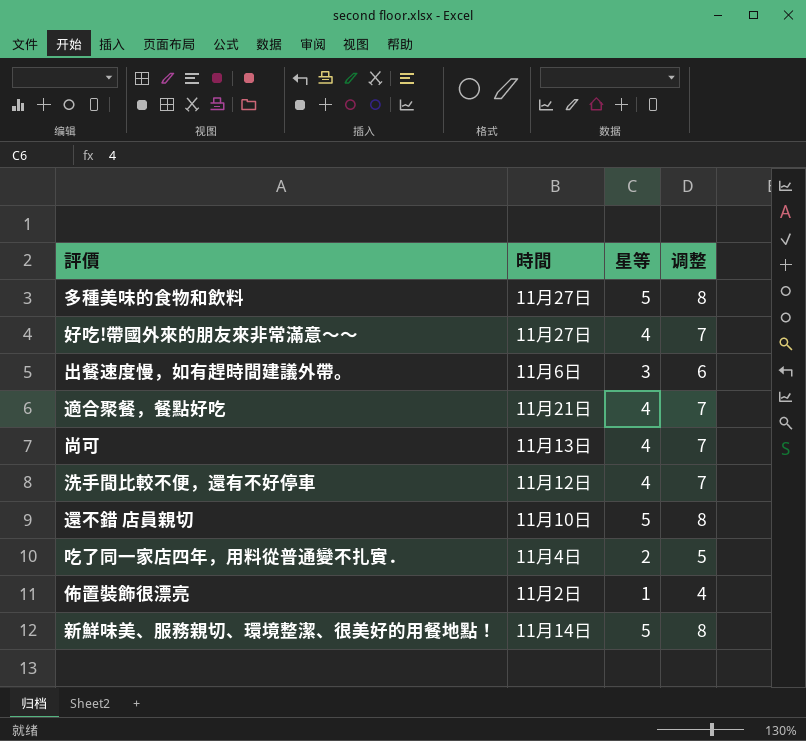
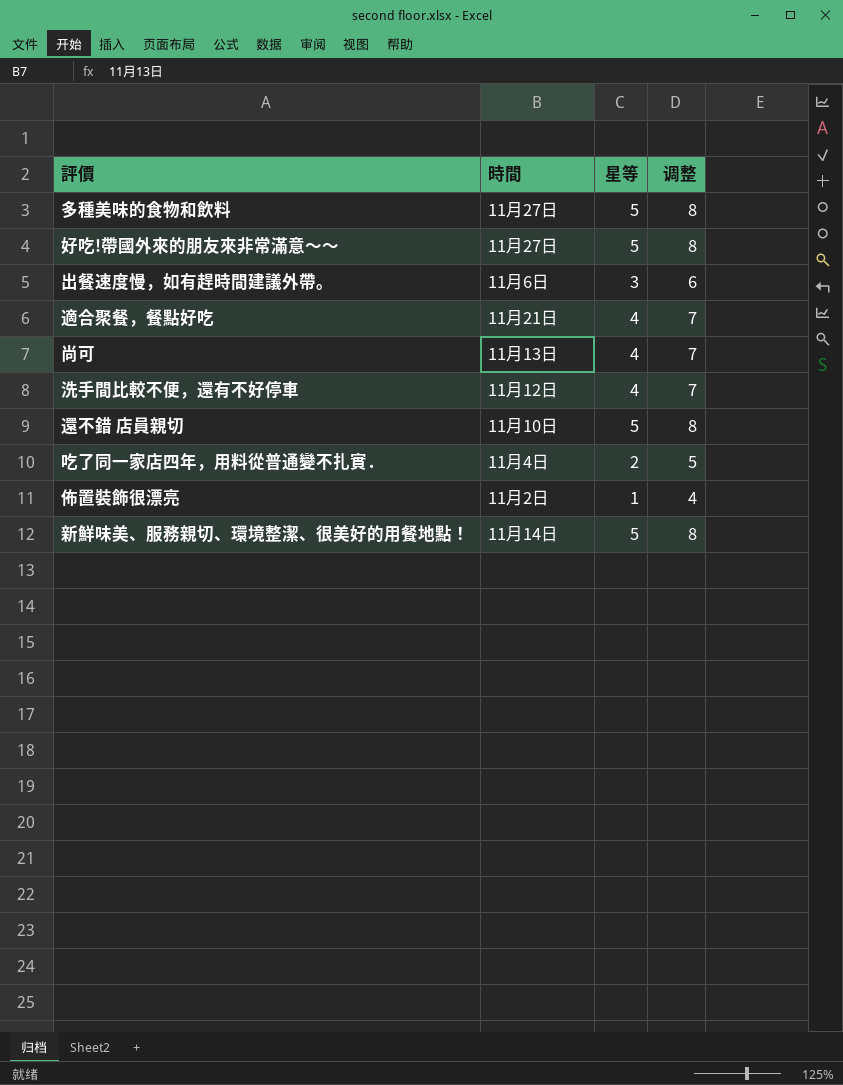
好吃!帶國外來的朋友來非常滿意～～ | 星等: 4 -> 5
好吃!帶國外來的朋友來非常滿意～～ | 调整: 7 -> 8

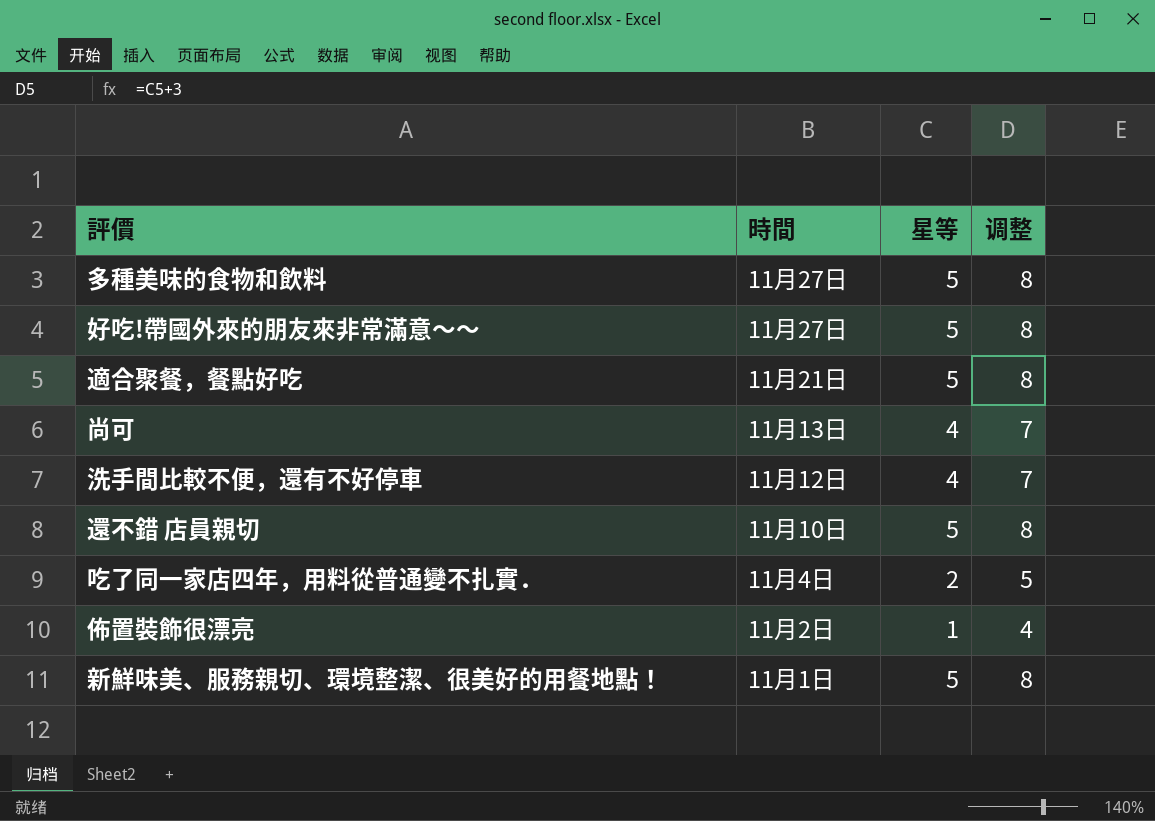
row 出餐速度慢，如有趕時間建議外帶。: 11月6日 | 3 | 6 -> none
適合聚餐，餐點好吃 | 星等: 4 -> 5
適合聚餐，餐點好吃 | 调整: 7 -> 8
新鮮味美、服務親切、環境整潔、很美好的用餐地點！ | 時間: 11月14日 -> 11月1日

